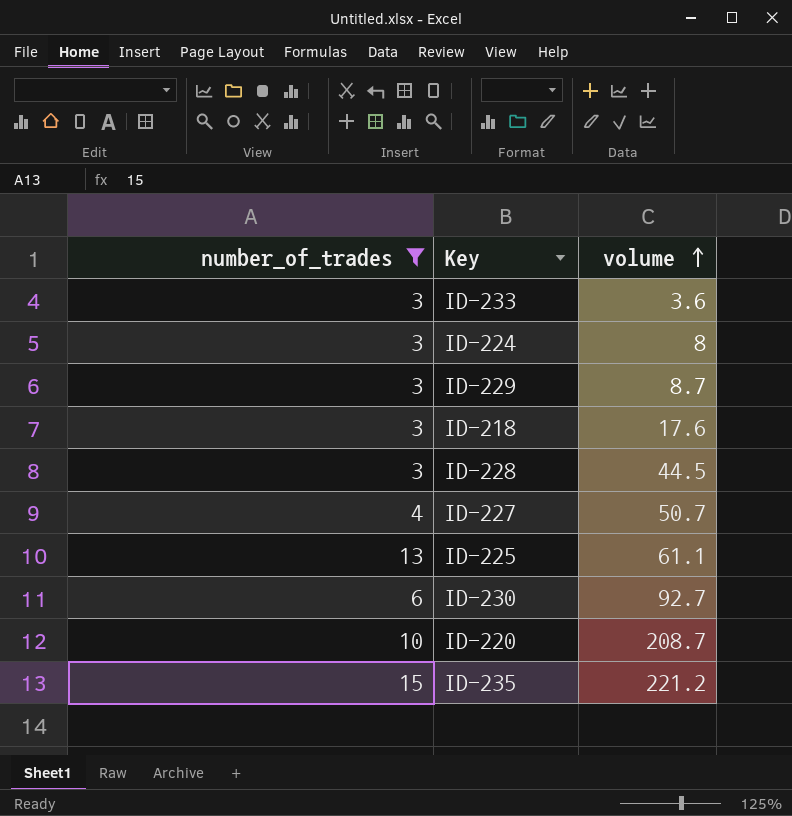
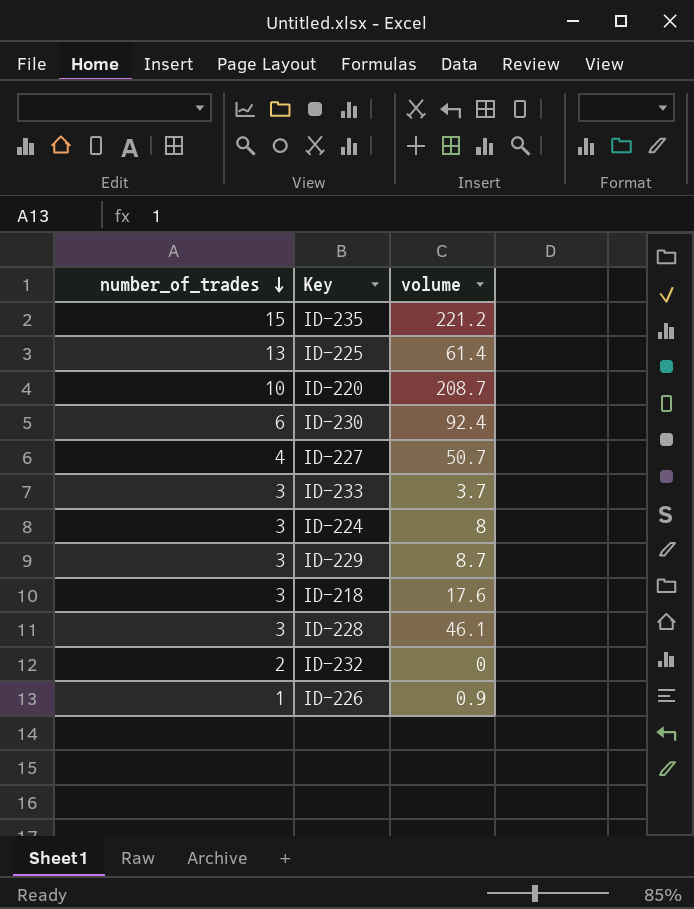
filter: number_of_trades >= 3 -> none
row order: volume ascending -> number_of_trades descending
ID-225 | volume: 61.1 -> 61.4
ID-230 | volume: 92.7 -> 92.4
ID-233 | volume: 3.6 -> 3.7
ID-228 | volume: 44.5 -> 46.1

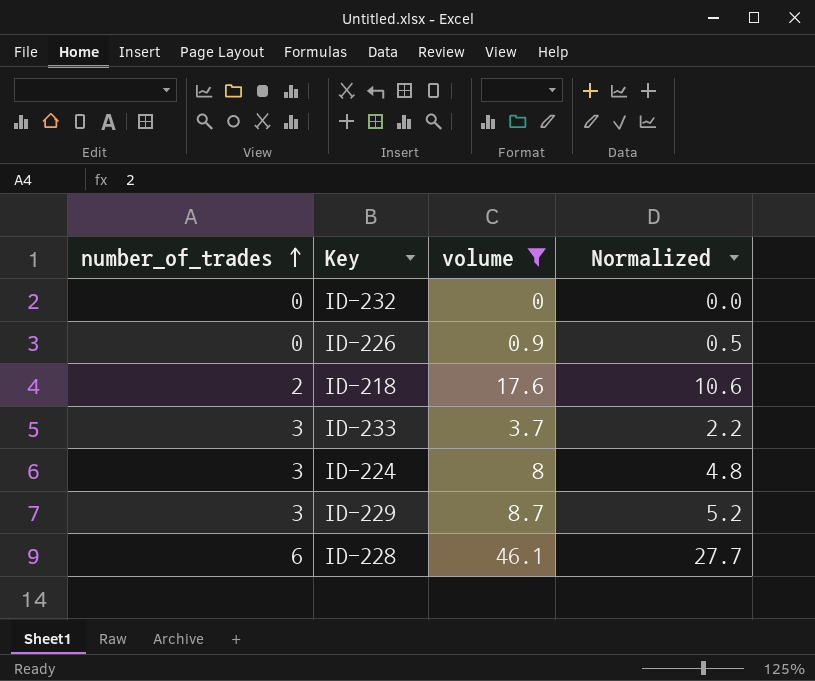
filter: none -> volume <= 46.1
row order: number_of_trades descending -> number_of_trades ascending
column Normalized | formula: none -> [volume] * 0.6
ID-232 | number_of_trades: 2 -> 0
ID-226 | number_of_trades: 1 -> 0
ID-218 | number_of_trades: 3 -> 2
ID-228 | number_of_trades: 3 -> 6

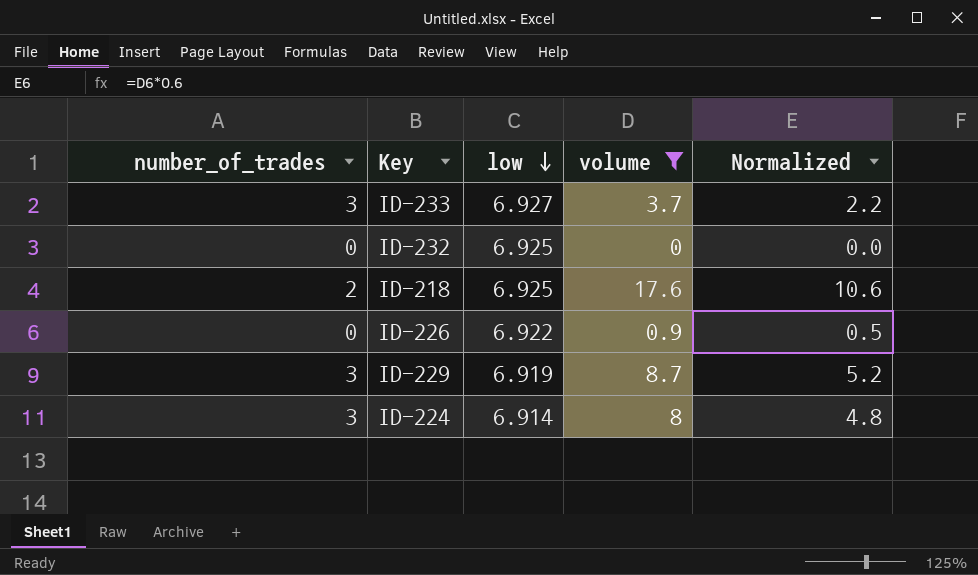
row order: number_of_trades ascending -> low descending
column low | position: none -> 3
row ID-228: 6 | 46.1 | 27.7 -> none

